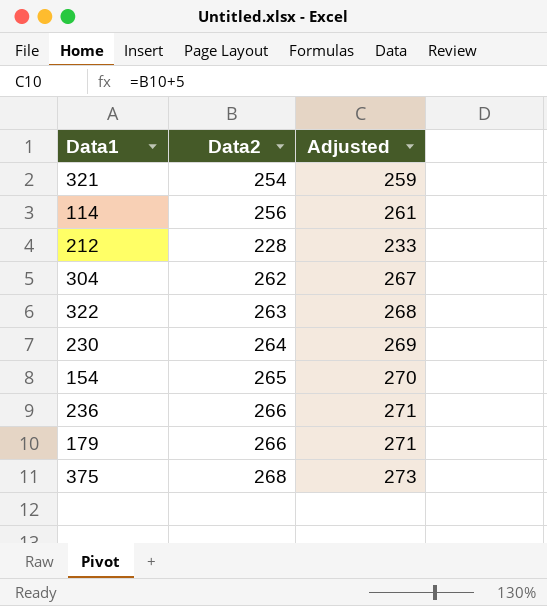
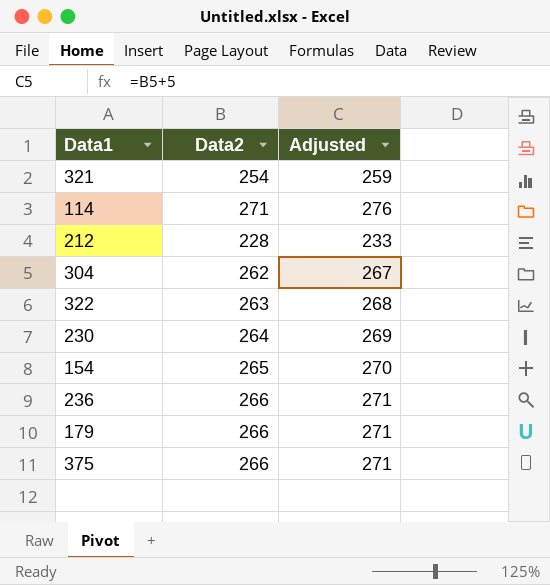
114 | Data2: 256 -> 271
114 | Adjusted: 261 -> 276
375 | Data2: 268 -> 266
375 | Adjusted: 273 -> 271

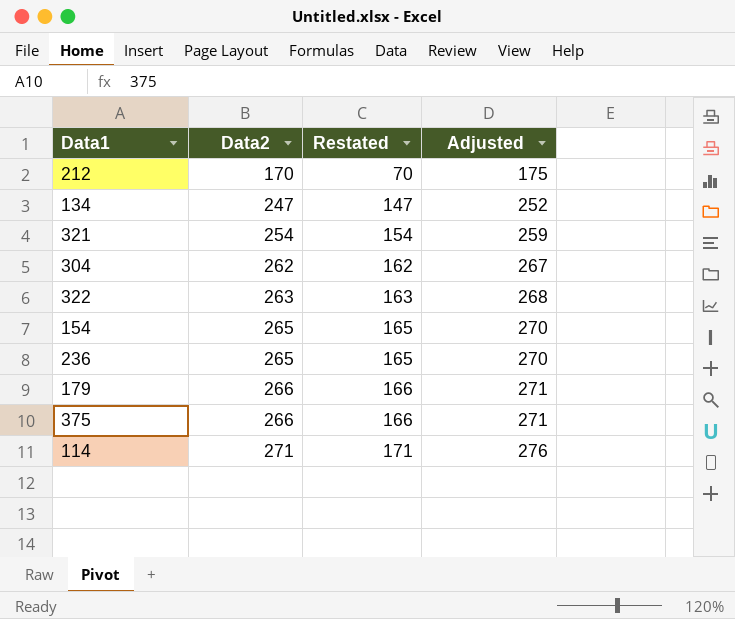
row order: none -> Data2 ascending
column Restated | formula: none -> [Data2] - 100
row 230: 264 | 269 -> none
212 | Data2: 228 -> 170
212 | Adjusted: 233 -> 175
row 134: none -> 247 | 147 | 252
236 | Data2: 266 -> 265
236 | Adjusted: 271 -> 270

